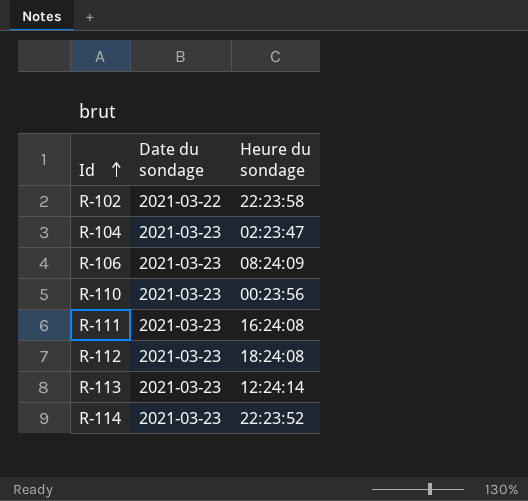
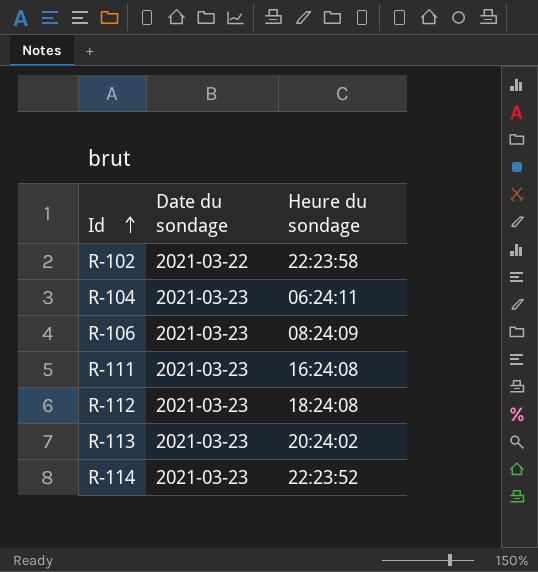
row R-110: 2021-03-23 | 00:23:56 -> none
R-104 | Heure du sondage: 02:23:47 -> 06:24:11
R-113 | Heure du sondage: 12:24:14 -> 20:24:02

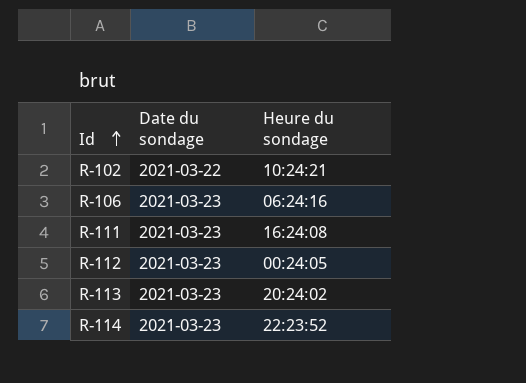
row R-104: 2021-03-23 | 06:24:11 -> none
R-102 | Heure du sondage: 22:23:58 -> 10:24:21
R-106 | Heure du sondage: 08:24:09 -> 06:24:16
R-112 | Heure du sondage: 18:24:08 -> 00:24:05

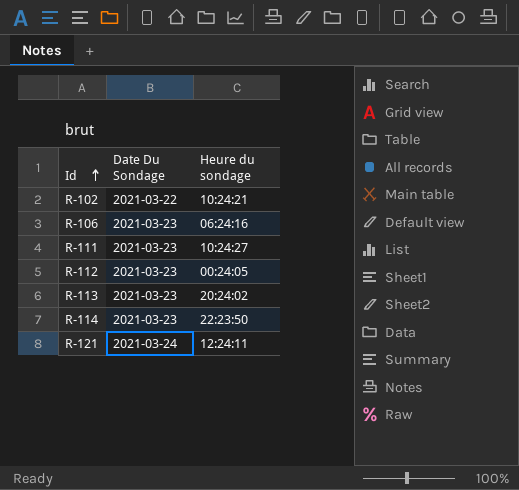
column name: Date du sondage -> Date Du Sondage
R-111 | Heure du sondage: 16:24:08 -> 10:24:27
R-114 | Heure du sondage: 22:23:52 -> 22:23:50
row R-121: none -> 2021-03-24 | 12:24:11

